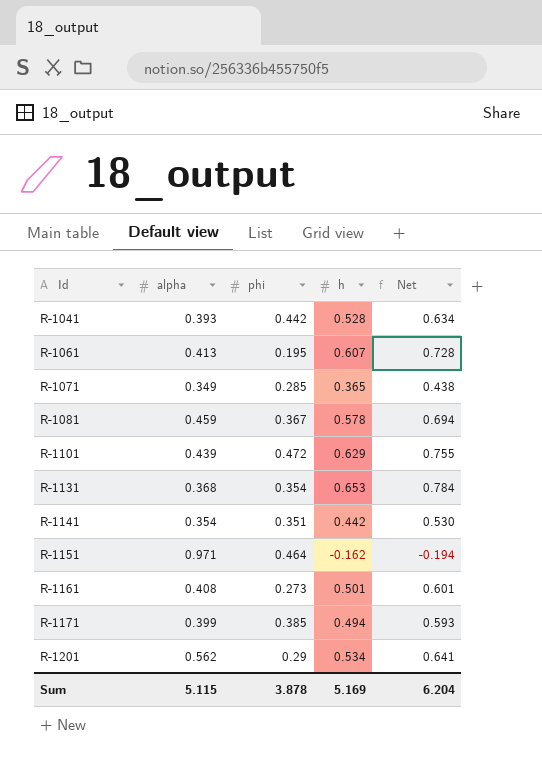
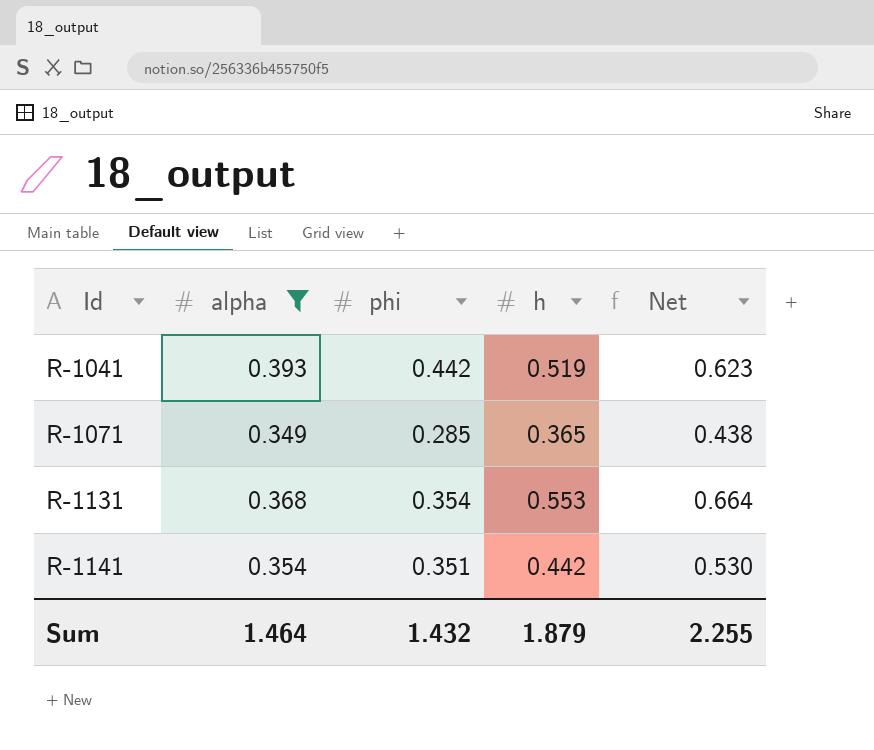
filter: none -> alpha <= 0.393
R-1041 | h: 0.528 -> 0.519
R-1041 | Net: 0.634 -> 0.623
R-1131 | h: 0.653 -> 0.553
R-1131 | Net: 0.784 -> 0.664
Sum | alpha: 5.115 -> 1.464
Sum | phi: 3.878 -> 1.432
Sum | h: 5.169 -> 1.879
Sum | Net: 6.204 -> 2.255

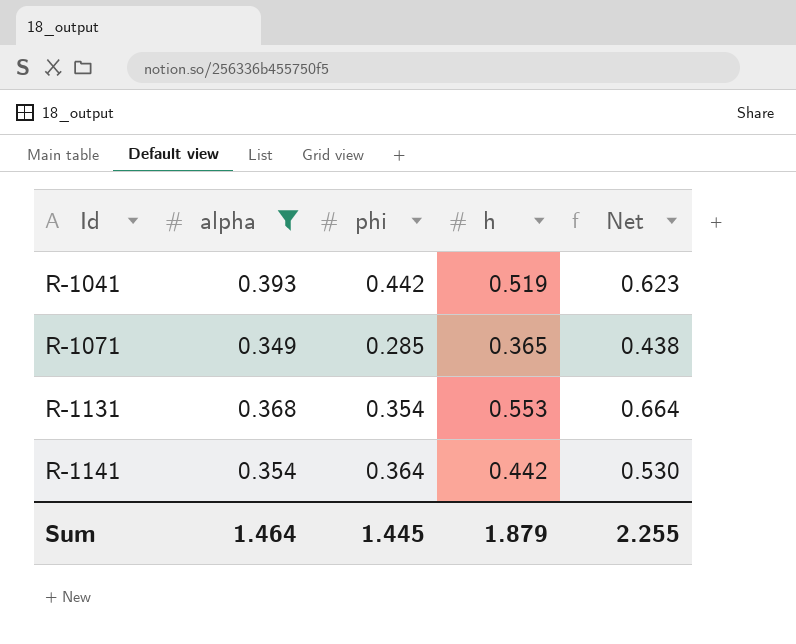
R-1141 | phi: 0.351 -> 0.364
Sum | phi: 1.432 -> 1.445

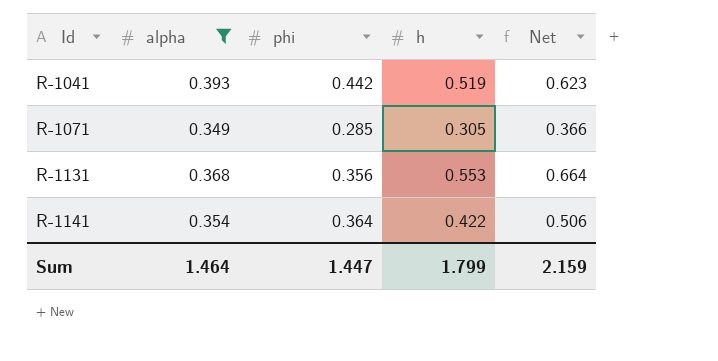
R-1071 | h: 0.365 -> 0.305
R-1071 | Net: 0.438 -> 0.366
R-1131 | phi: 0.354 -> 0.356
R-1141 | h: 0.442 -> 0.422
R-1141 | Net: 0.530 -> 0.506
Sum | phi: 1.445 -> 1.447
Sum | h: 1.879 -> 1.799
Sum | Net: 2.255 -> 2.159

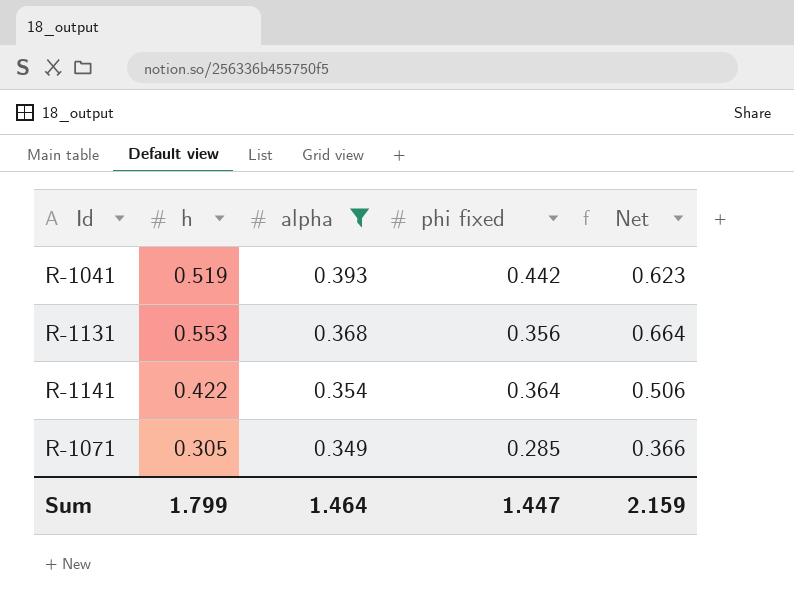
row order: Id ascending -> alpha descending
column h | position: 4 -> 2
column name: phi -> phi fixed

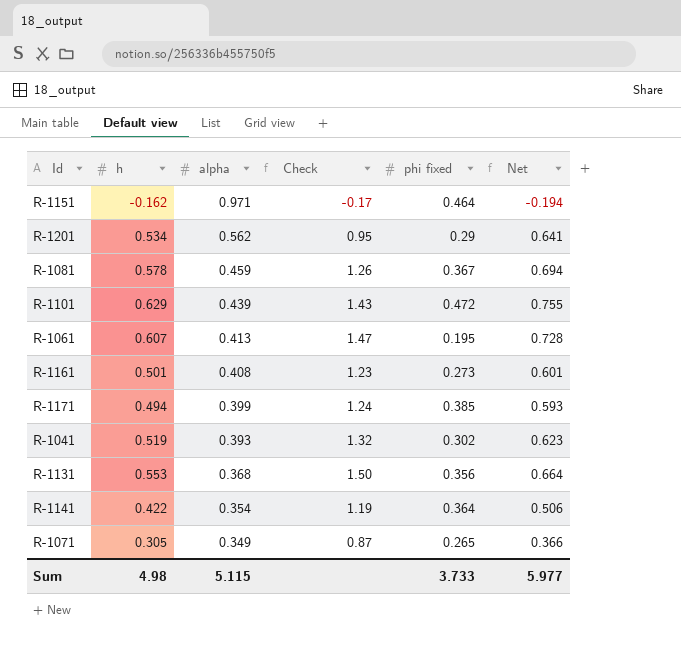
filter: alpha <= 0.393 -> none
column Check | formula: none -> [h] / [alpha]
R-1041 | phi fixed: 0.442 -> 0.302
R-1071 | phi fixed: 0.285 -> 0.265
Sum | h: 1.799 -> 4.98
Sum | alpha: 1.464 -> 5.115
Sum | phi fixed: 1.447 -> 3.733
Sum | Net: 2.159 -> 5.977

